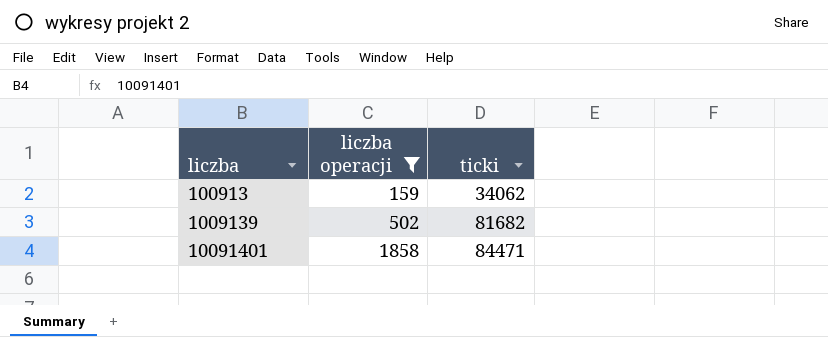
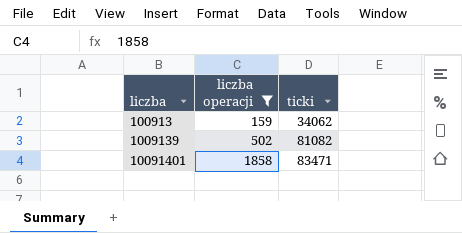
1009139 | ticki: 81682 -> 81082
10091401 | ticki: 84471 -> 83471

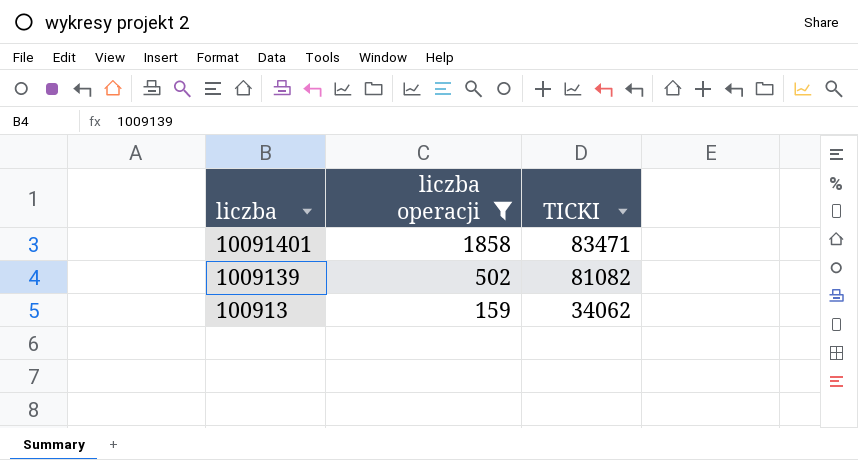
row order: liczba ascending -> liczba descending
column name: ticki -> TICKI

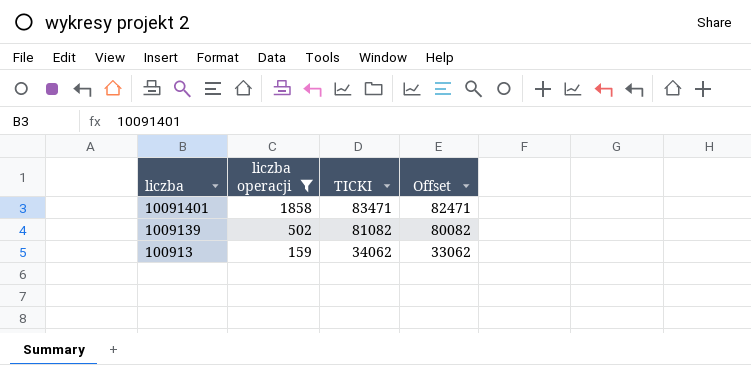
column Offset | formula: none -> [TICKI] - 1000

